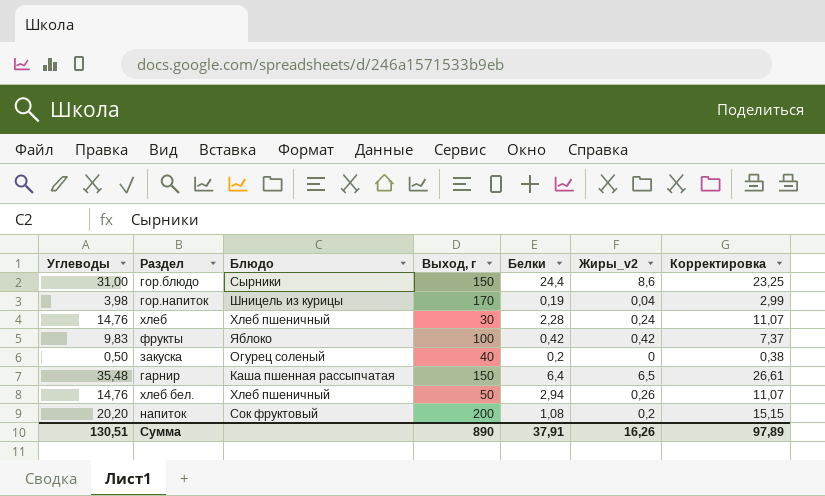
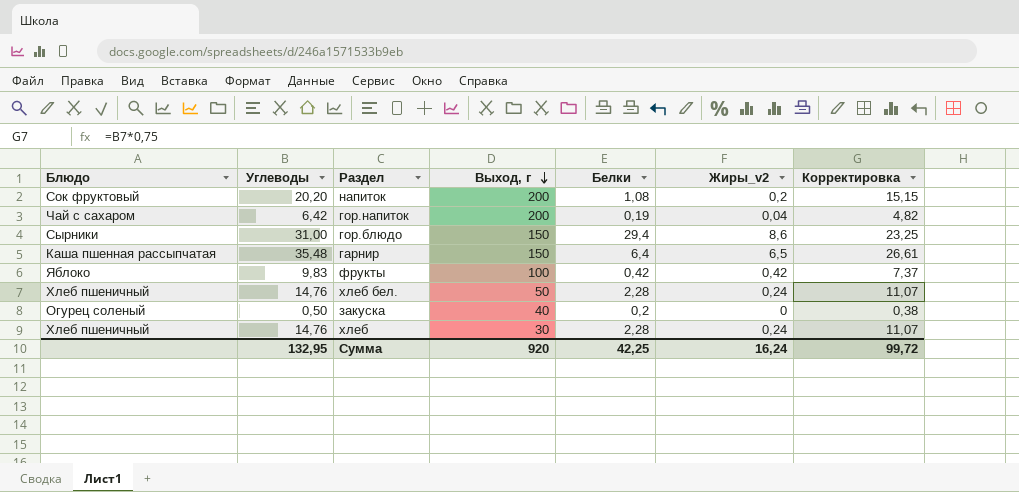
row order: none -> Выход, г descending
column Блюдо | position: 3 -> 1
гор.напиток | Блюдо: Шницель из курицы -> Чай с сахаром
гор.напиток | Углеводы: 3,98 -> 6,42
гор.напиток | Выход, г: 170 -> 200
гор.напиток | Корректировка: 2,99 -> 4,82
гор.блюдо | Белки: 24,4 -> 29,4
хлеб бел. | Белки: 2,94 -> 2,28
хлеб бел. | Жиры_v2: 0,26 -> 0,24
Сумма | Углеводы: 130,51 -> 132,95
Сумма | Выход, г: 890 -> 920
Сумма | Белки: 37,91 -> 42,25
Сумма | Жиры_v2: 16,26 -> 16,24
Сумма | Корректировка: 97,89 -> 99,72

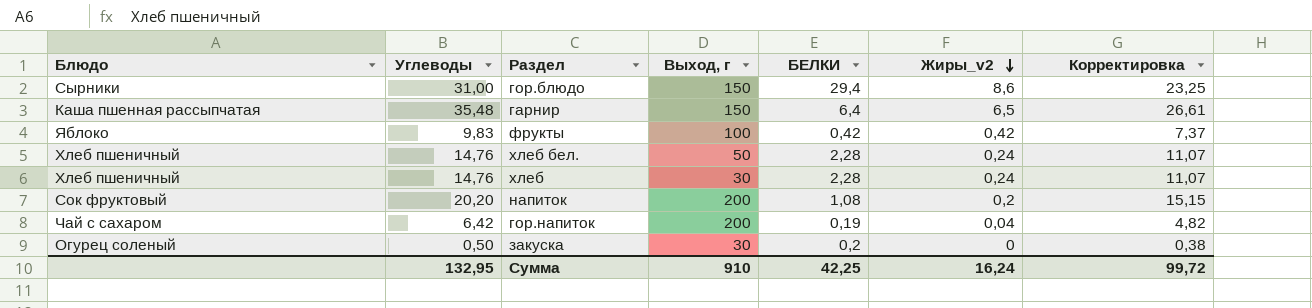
row order: Выход, г descending -> Жиры_v2 descending
column name: Белки -> БЕЛКИ
закуска | Выход, г: 40 -> 30
Сумма | Выход, г: 920 -> 910

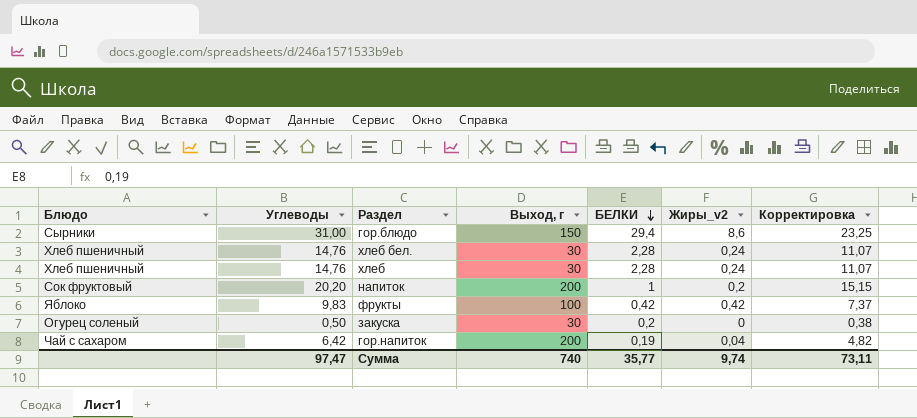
row order: Жиры_v2 descending -> БЕЛКИ descending
row гарнир: Каша пшенная рассыпчатая | 35,48 | 150 | 6,4 | 6,5 | 26,61 -> none
хлеб бел. | Выход, г: 50 -> 30
напиток | БЕЛКИ: 1,08 -> 1
Сумма | Углеводы: 132,95 -> 97,47
Сумма | Выход, г: 910 -> 740
Сумма | БЕЛКИ: 42,25 -> 35,77
Сумма | Жиры_v2: 16,24 -> 9,74
Сумма | Корректировка: 99,72 -> 73,11

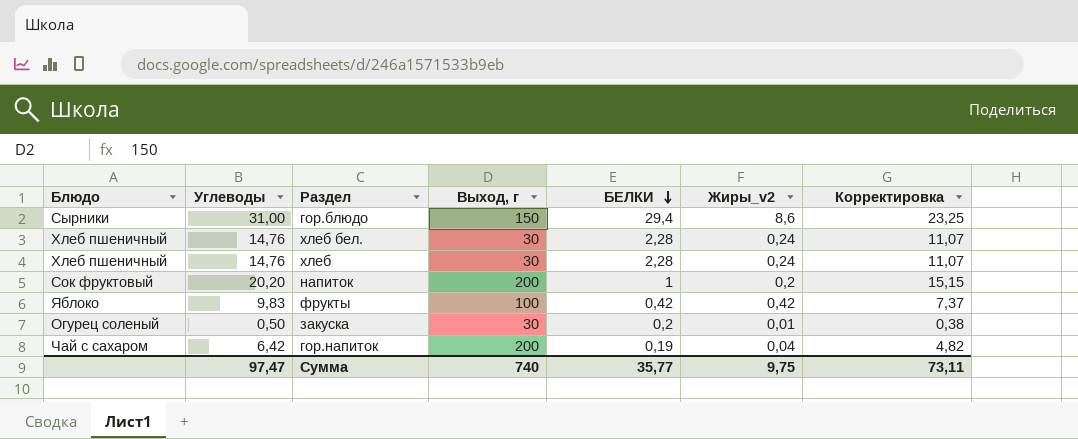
закуска | Жиры_v2: 0 -> 0,01
Сумма | Жиры_v2: 9,74 -> 9,75

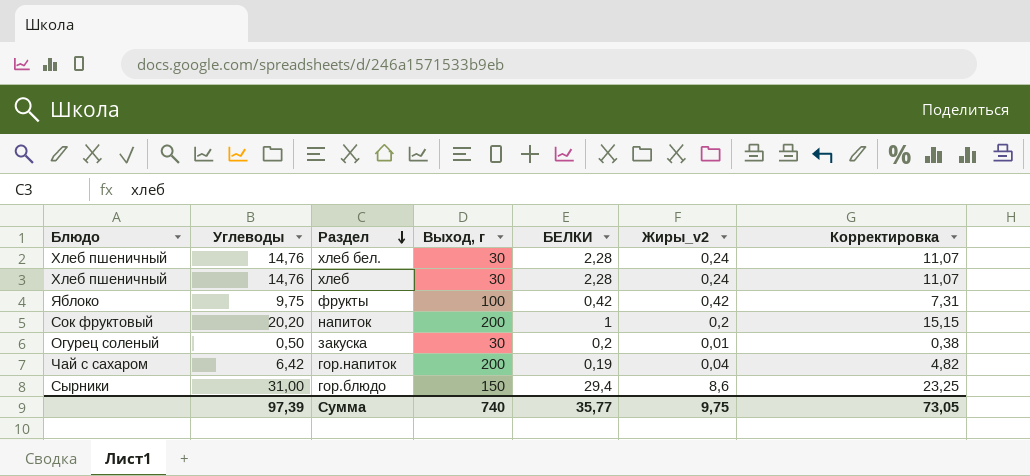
row order: БЕЛКИ descending -> Раздел descending
фрукты | Углеводы: 9,83 -> 9,75
фрукты | Корректировка: 7,37 -> 7,31
Сумма | Углеводы: 97,47 -> 97,39
Сумма | Корректировка: 73,11 -> 73,05

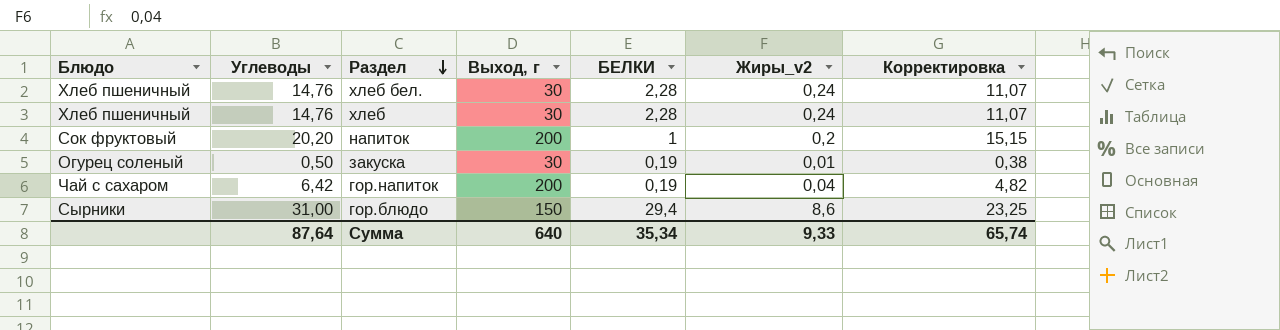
row фрукты: Яблоко | 9,75 | 100 | 0,42 | 0,42 | 7,31 -> none
закуска | БЕЛКИ: 0,2 -> 0,19
Сумма | Углеводы: 97,39 -> 87,64
Сумма | Выход, г: 740 -> 640
Сумма | БЕЛКИ: 35,77 -> 35,34
Сумма | Жиры_v2: 9,75 -> 9,33
Сумма | Корректировка: 73,05 -> 65,74

